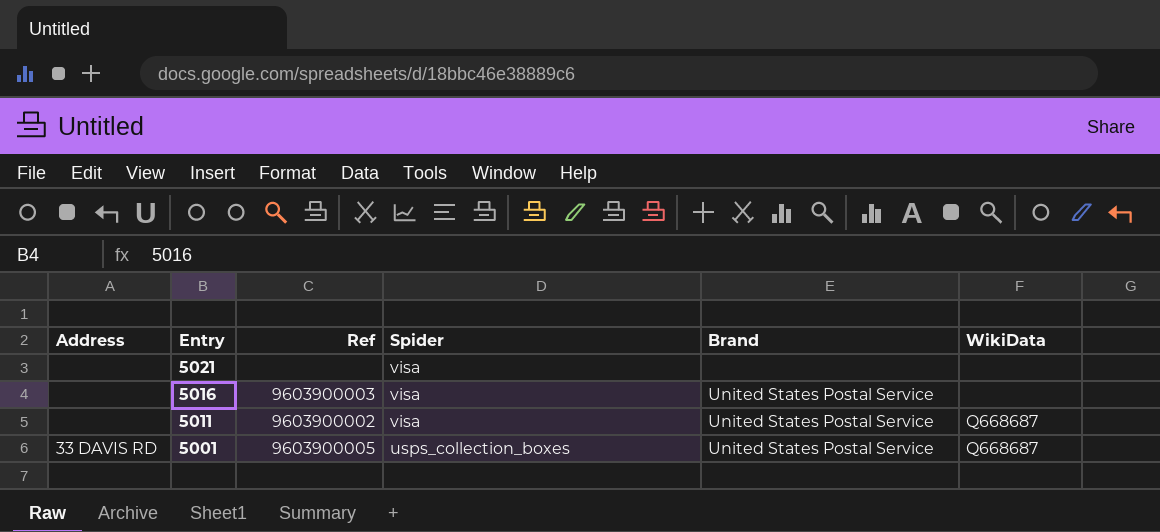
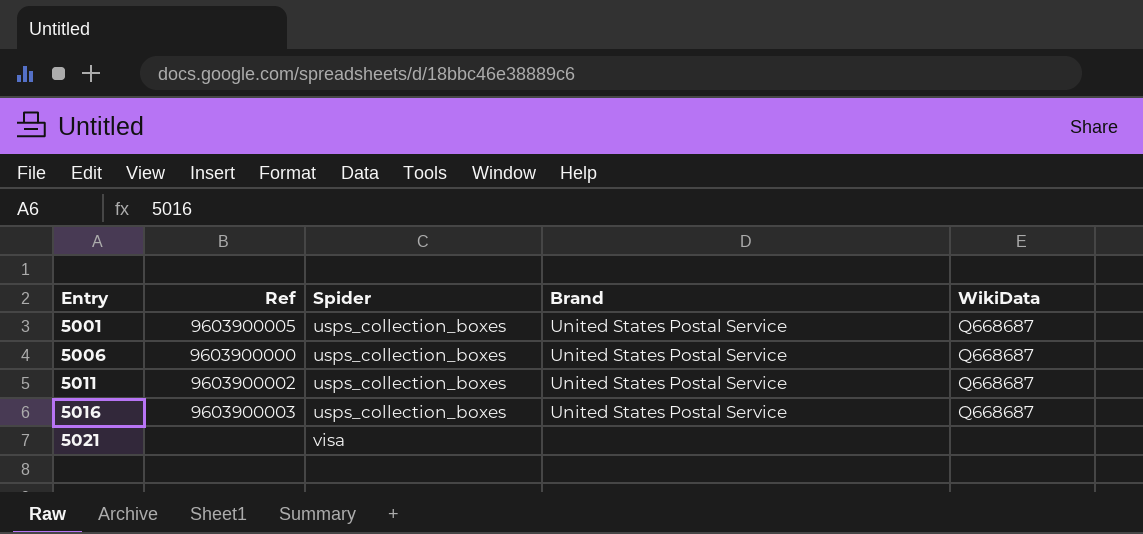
row order: Entry descending -> Entry ascending
column Address | position: 1 -> none
row 5006: none -> 9603900000 | usps_collection_boxes | United States Postal Service | Q668687
5011 | Spider: visa -> usps_collection_boxes
5016 | Spider: visa -> usps_collection_boxes
5016 | WikiData: none -> Q668687

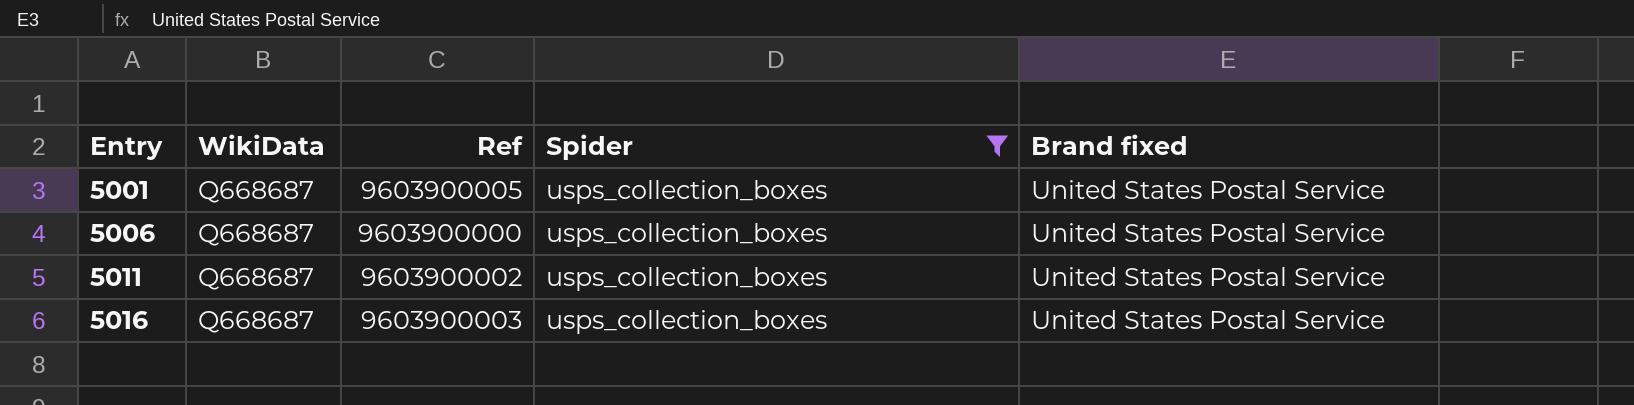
filter: none -> Spider = usps_collection_boxes
column WikiData | position: 5 -> 2
column name: Brand -> Brand fixed

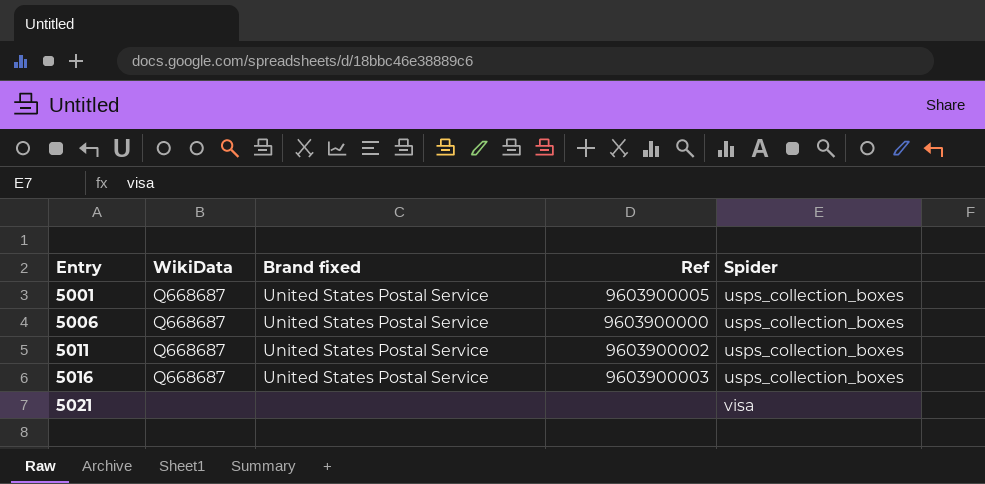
filter: Spider = usps_collection_boxes -> none
column Brand fixed | position: 5 -> 3

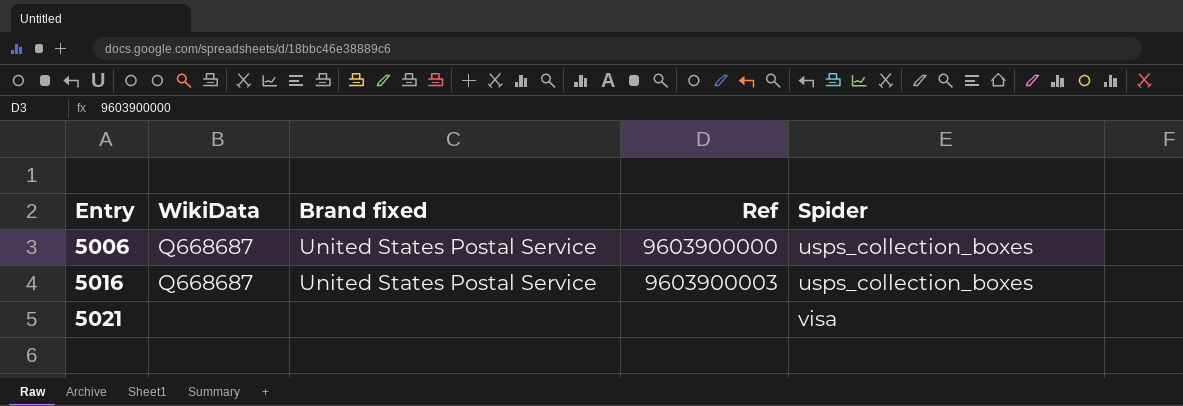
row 5001: Q668687 | United States Postal Service | 9603900005 | usps_collection_boxes -> none
row 5011: Q668687 | United States Postal Service | 9603900002 | usps_collection_boxes -> none

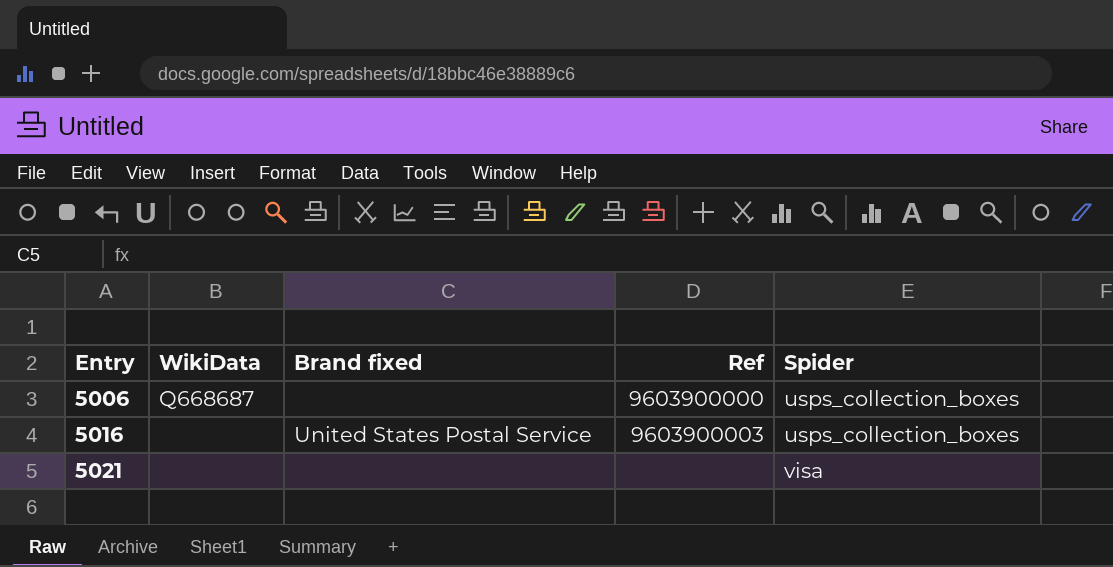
5006 | Brand fixed: United States Postal Service -> none
5016 | WikiData: Q668687 -> none

